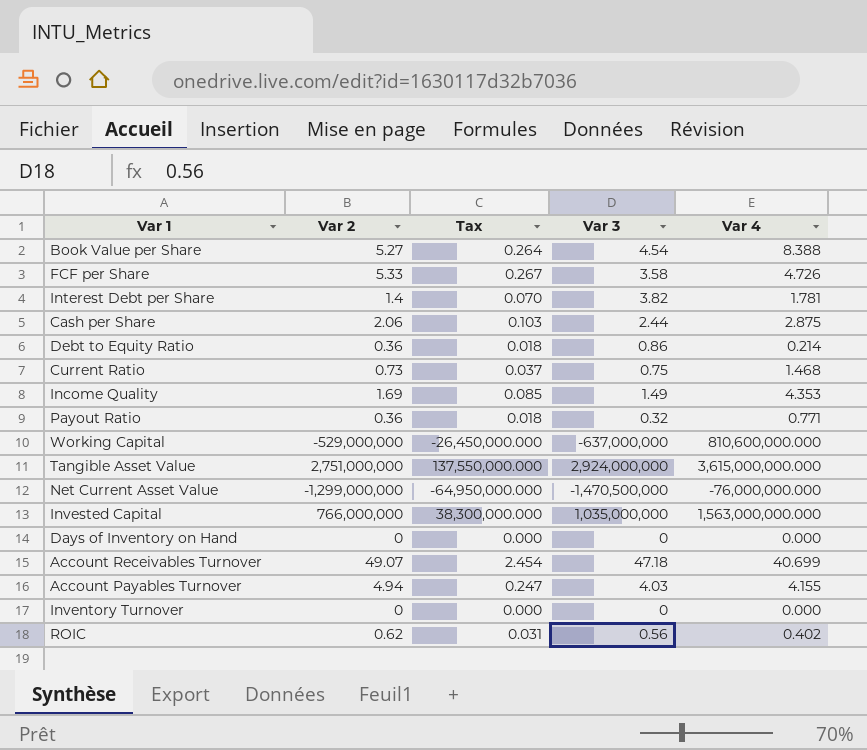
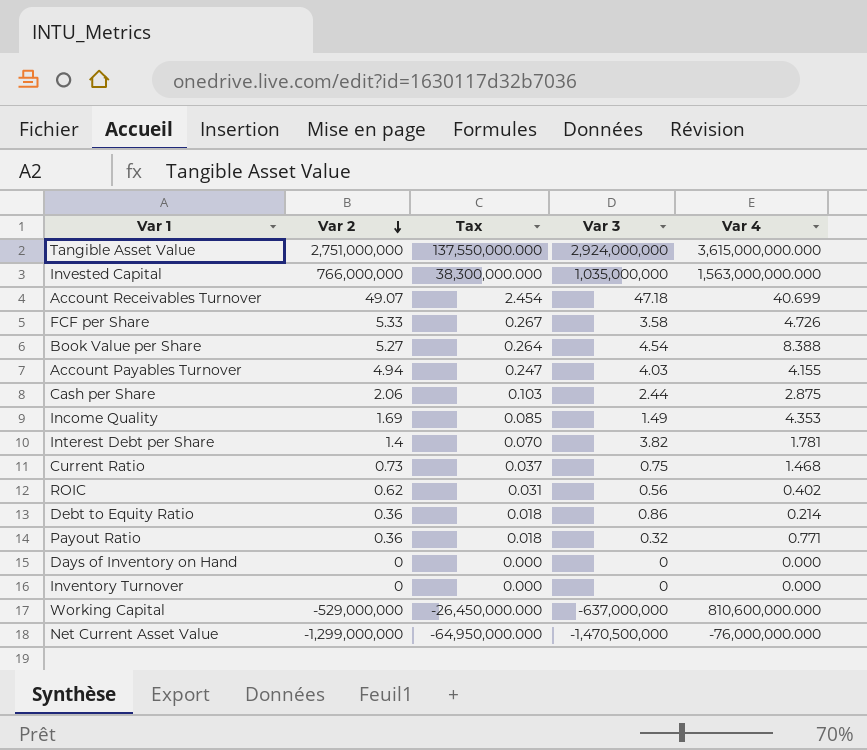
row order: none -> Var 2 descending

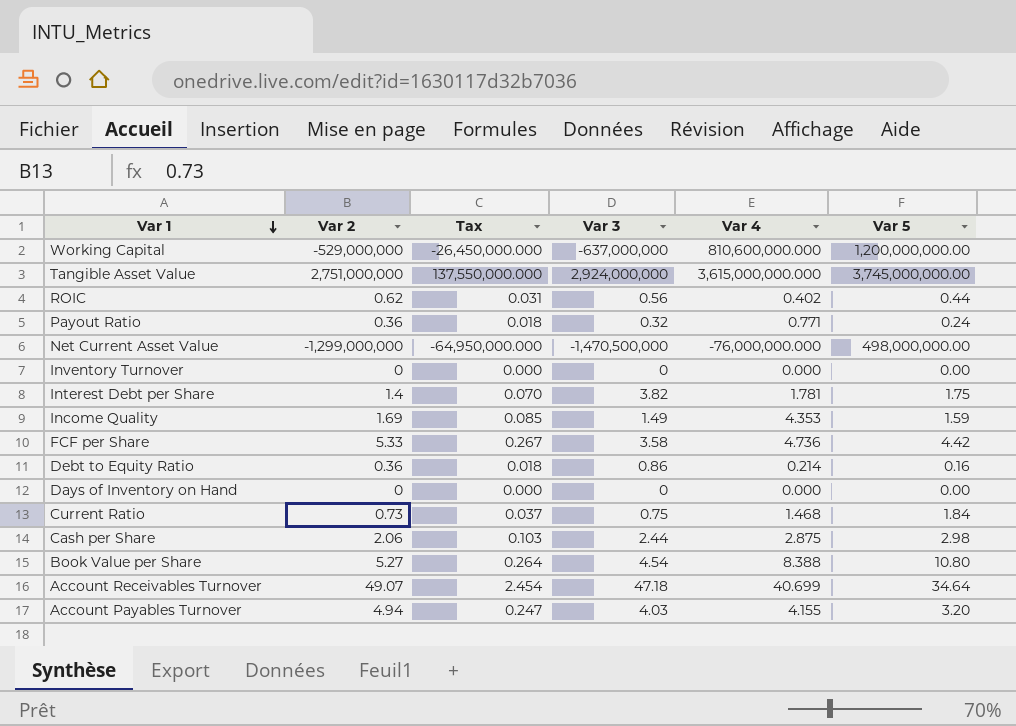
row order: Var 2 descending -> Var 1 descending
column Var 5 | position: none -> 6
row Invested Capital: 766,000,000 | 38,300,000.000 | 1,035,000,000 | 1,563,000,000.000 -> none
FCF per Share | Var 4: 4.726 -> 4.736

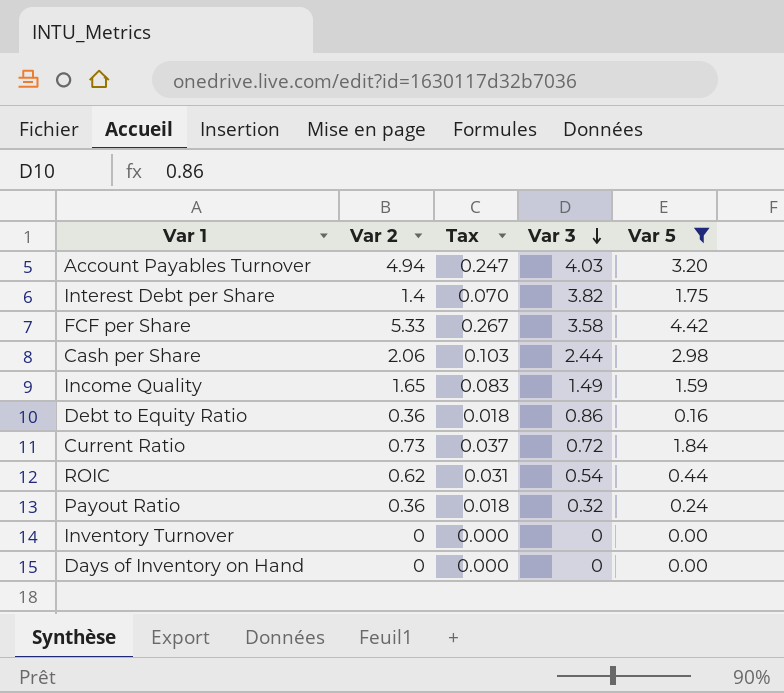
filter: none -> Var 5 <= 4.42
row order: Var 1 descending -> Var 3 descending
column Var 4 | position: 5 -> none
Income Quality | Var 2: 1.69 -> 1.65
Income Quality | Tax: 0.085 -> 0.083
Current Ratio | Var 3: 0.75 -> 0.72
ROIC | Var 3: 0.56 -> 0.54

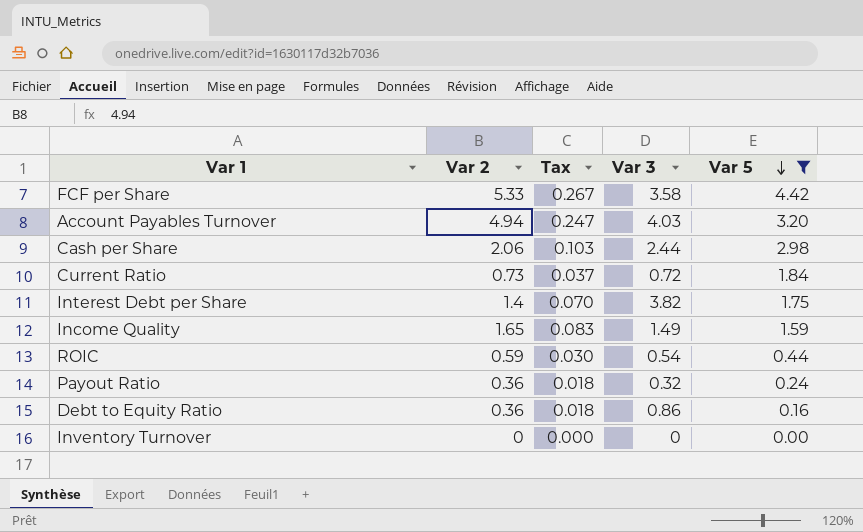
row order: Var 3 descending -> Var 5 descending
row Days of Inventory on Hand: 0 | 0.000 | 0 | 0.00 -> none
ROIC | Var 2: 0.62 -> 0.59
ROIC | Tax: 0.031 -> 0.030

